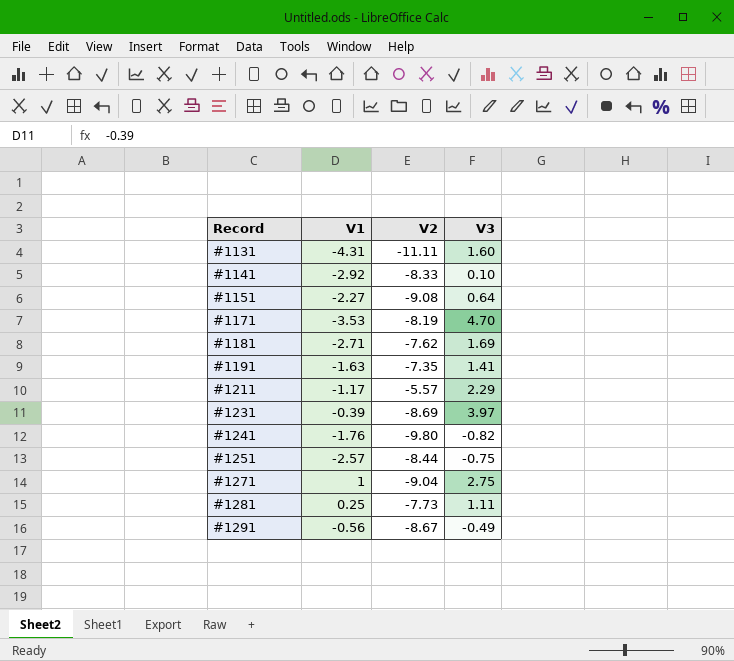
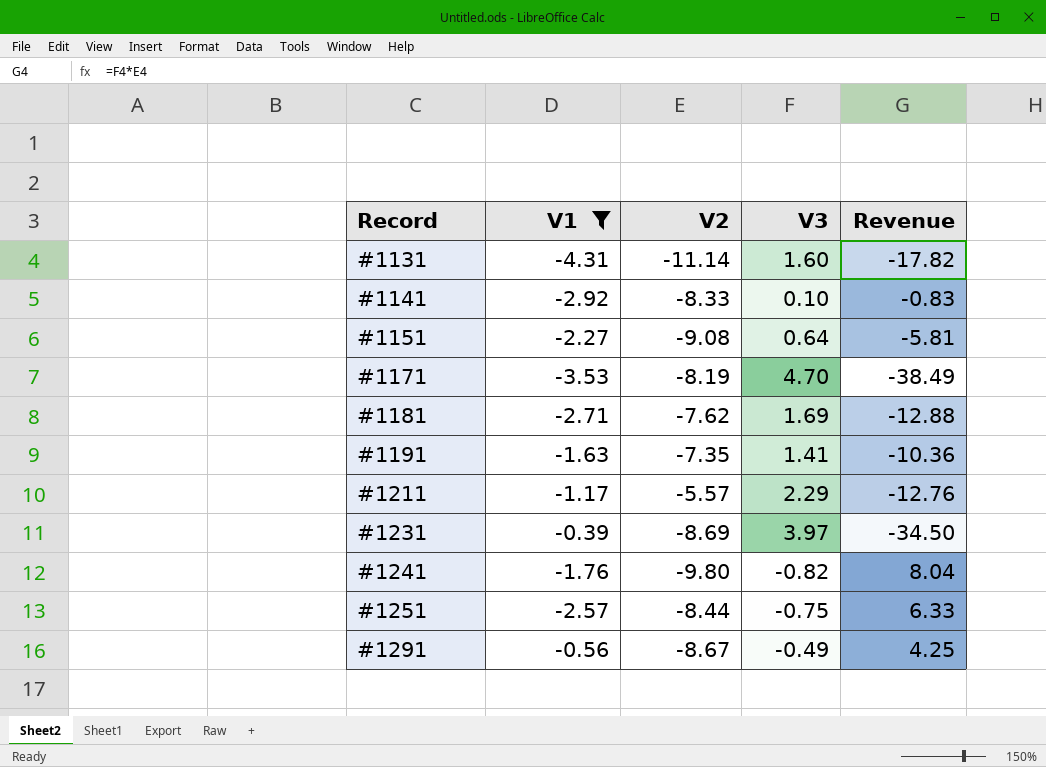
filter: none -> V1 <= -0.39
column Revenue | formula: none -> [V2] * [V3]
#1131 | V2: -11.11 -> -11.14

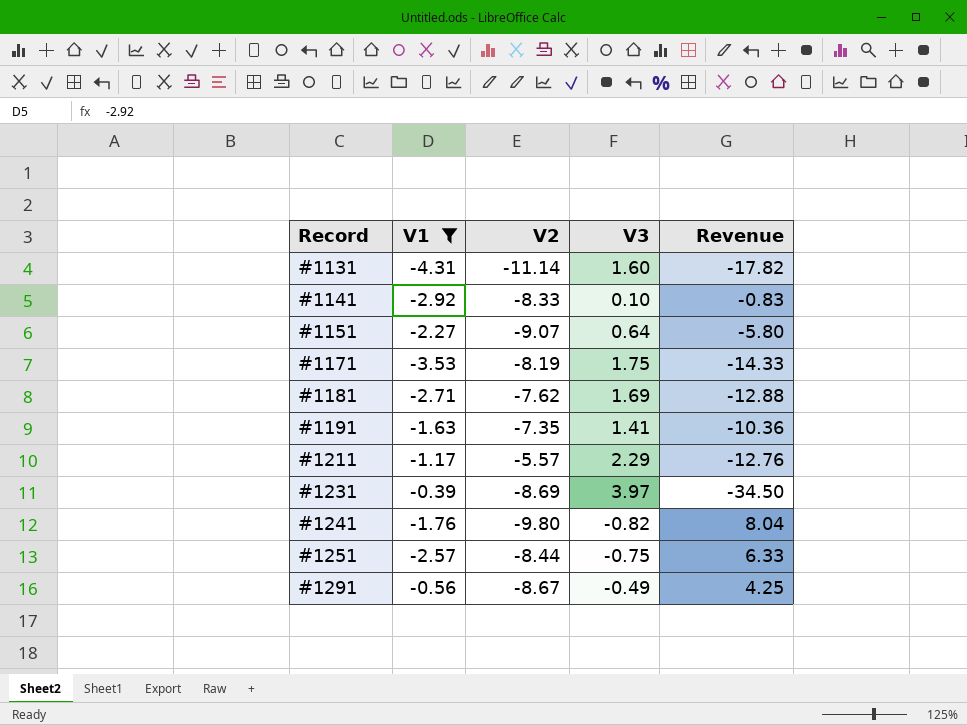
#1151 | V2: -9.08 -> -9.07
#1151 | Revenue: -5.81 -> -5.80
#1171 | V3: 4.70 -> 1.75
#1171 | Revenue: -38.49 -> -14.33

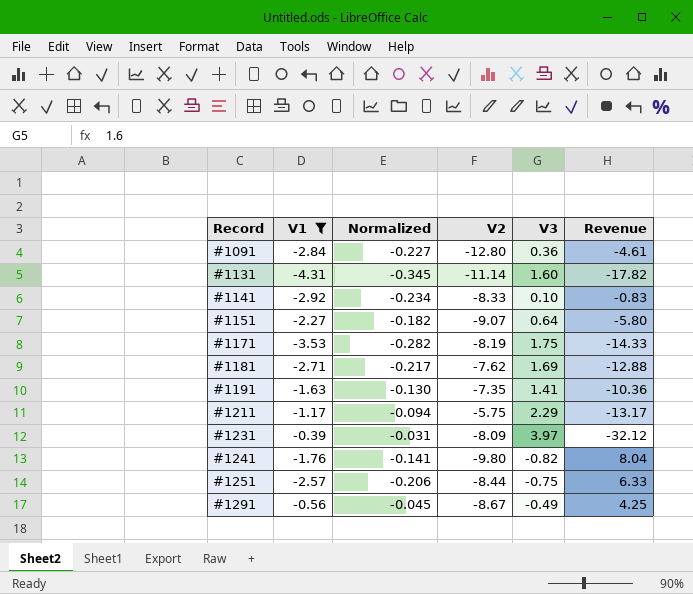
column Normalized | formula: none -> [V1] * 0.08
row #1091: none -> -2.84 | -0.227 | -12.80 | 0.36 | -4.61
#1211 | V2: -5.57 -> -5.75
#1211 | Revenue: -12.76 -> -13.17
#1231 | V2: -8.69 -> -8.09
#1231 | Revenue: -34.50 -> -32.12

